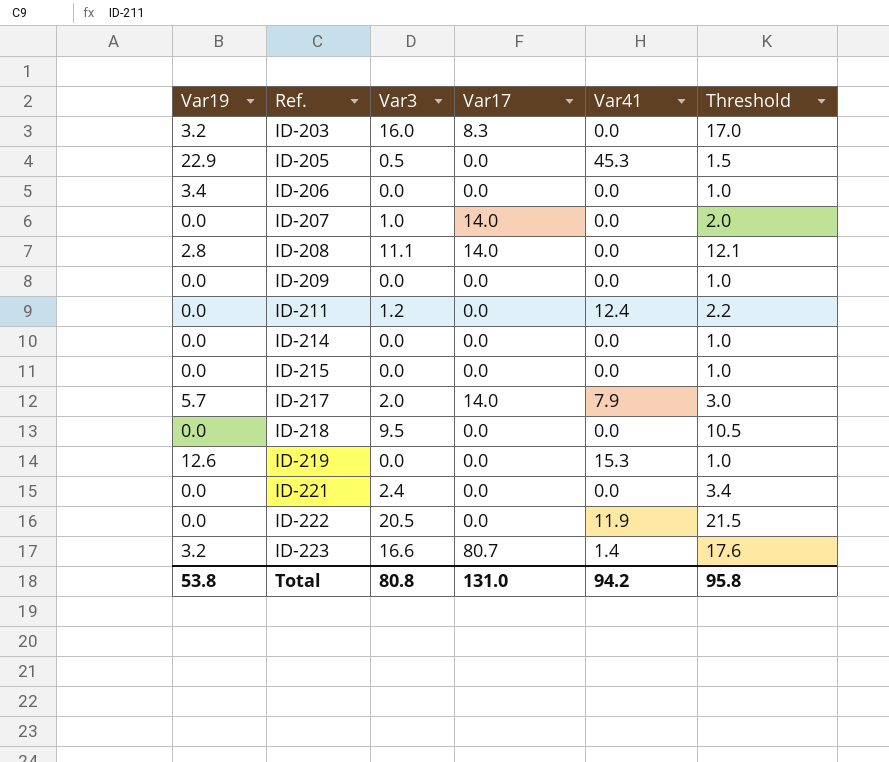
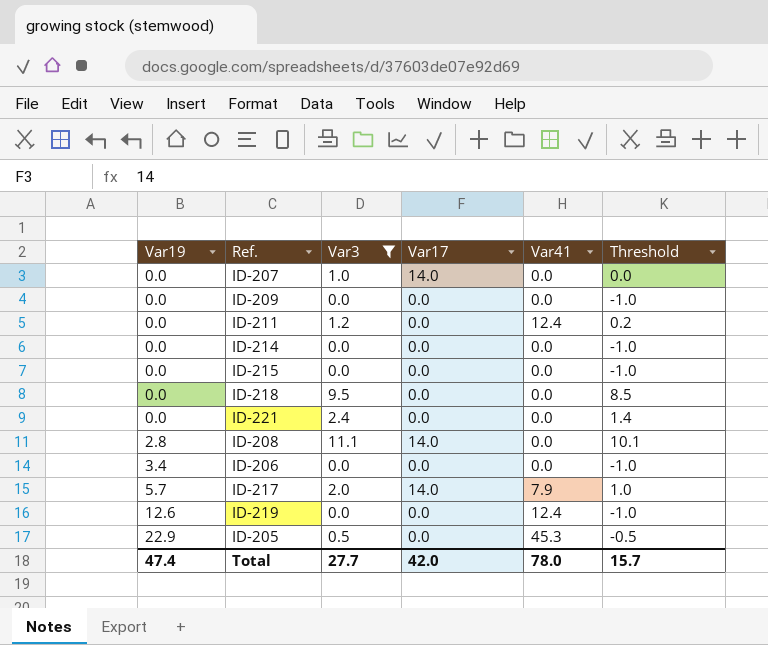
filter: none -> Var3 <= 11.1
row order: Ref. ascending -> Var19 ascending
column Threshold | formula: [Var3] + 1 -> [Var3] - 1
ID-219 | Var41: 15.3 -> 12.4
Total | Var19: 53.8 -> 47.4
Total | Var3: 80.8 -> 27.7
Total | Var17: 131.0 -> 42.0
Total | Var41: 94.2 -> 78.0
Total | Threshold: 95.8 -> 15.7

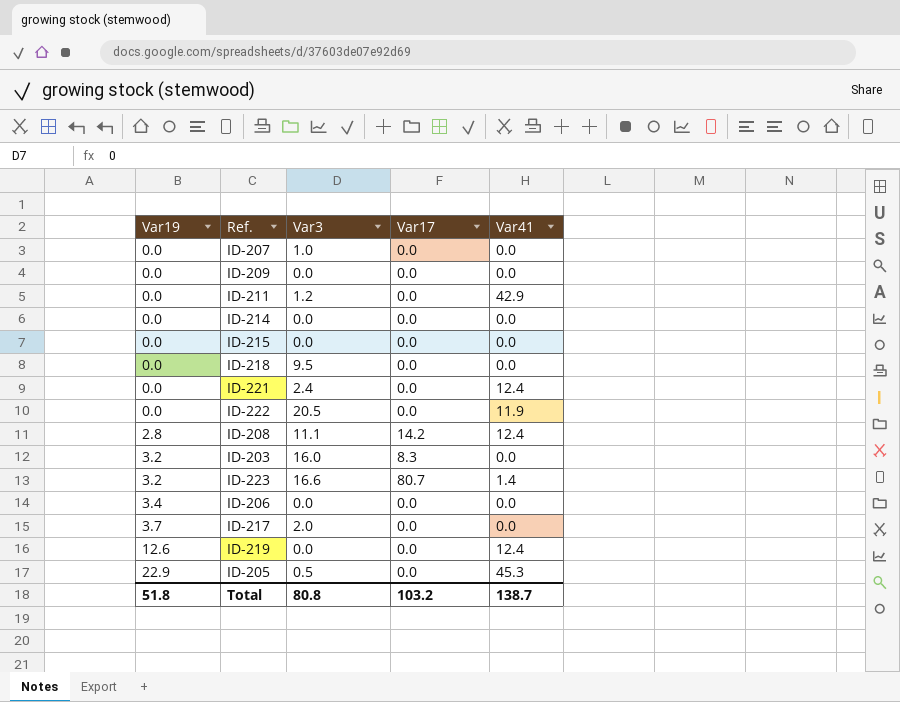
filter: Var3 <= 11.1 -> none
column Threshold | formula: [Var3] - 1 -> none
ID-207 | Var17: 14.0 -> 0.0
ID-211 | Var41: 12.4 -> 42.9
ID-221 | Var41: 0.0 -> 12.4
ID-208 | Var17: 14.0 -> 14.2
ID-208 | Var41: 0.0 -> 12.4
ID-217 | Var19: 5.7 -> 3.7
ID-217 | Var17: 14.0 -> 0.0
ID-217 | Var41: 7.9 -> 0.0
Total | Var19: 47.4 -> 51.8
Total | Var3: 27.7 -> 80.8
Total | Var17: 42.0 -> 103.2
Total | Var41: 78.0 -> 138.7

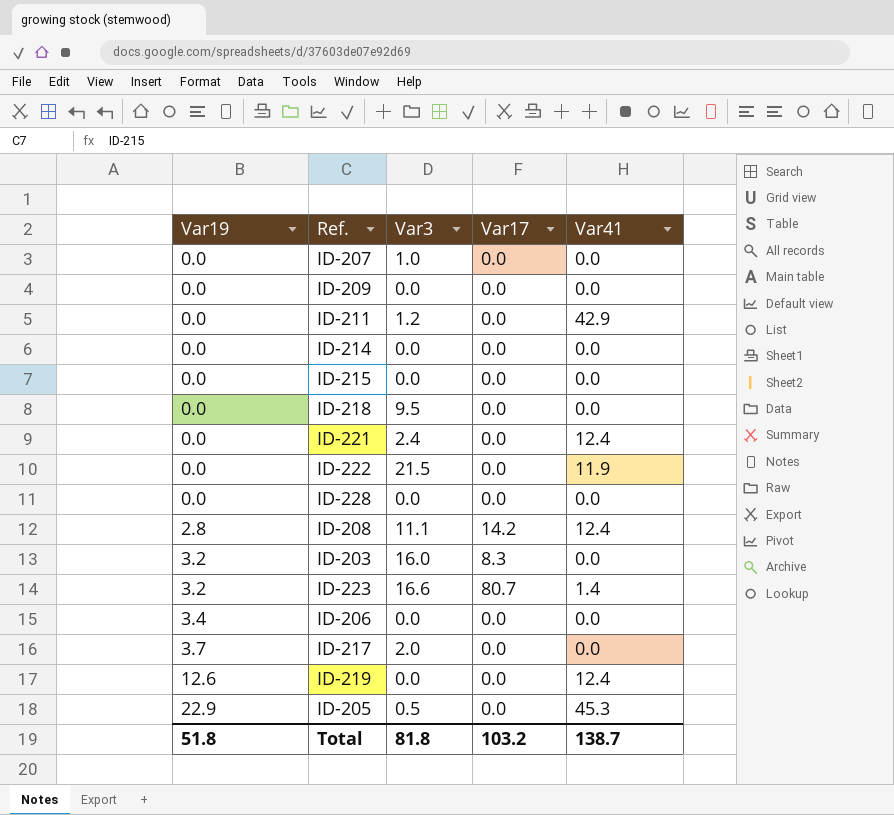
ID-222 | Var3: 20.5 -> 21.5
row ID-228: none -> 0.0 | 0.0 | 0.0 | 0.0
Total | Var3: 80.8 -> 81.8

